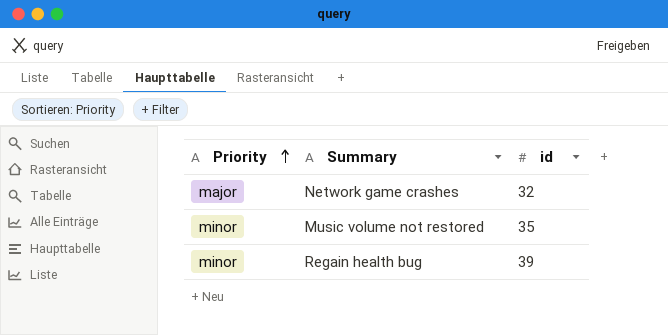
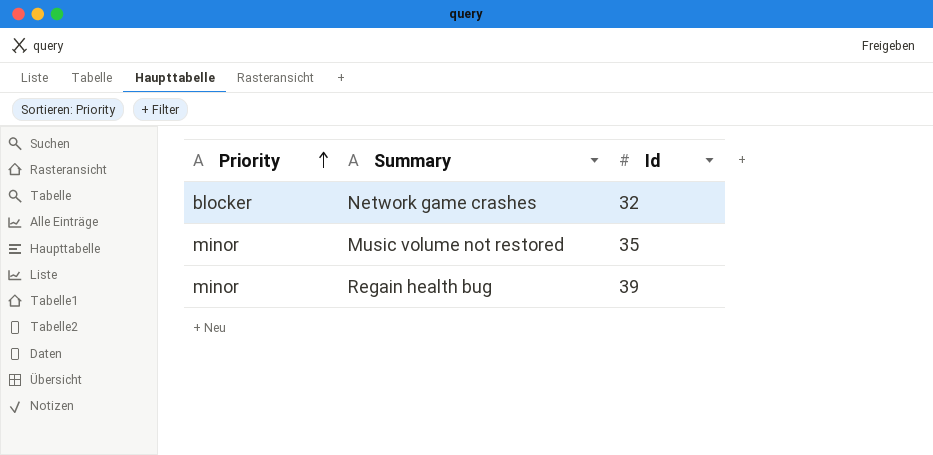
column name: id -> Id
Network game crashes | Priority: major -> blocker

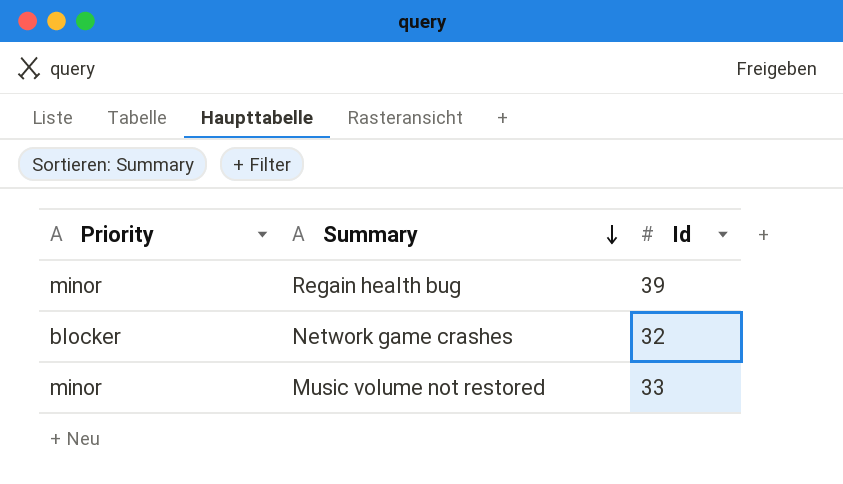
row order: Priority ascending -> Summary descending
Music volume not restored | Id: 35 -> 33

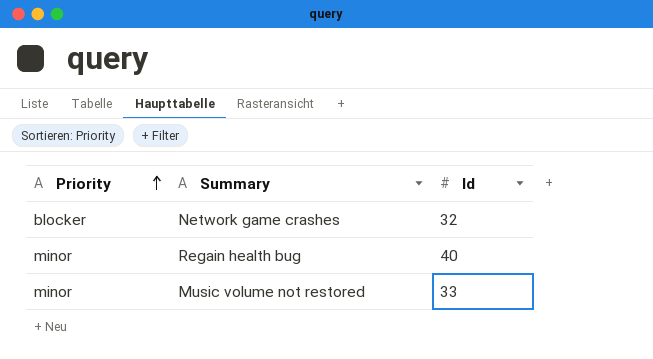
row order: Summary descending -> Priority ascending
Regain health bug | Id: 39 -> 40

